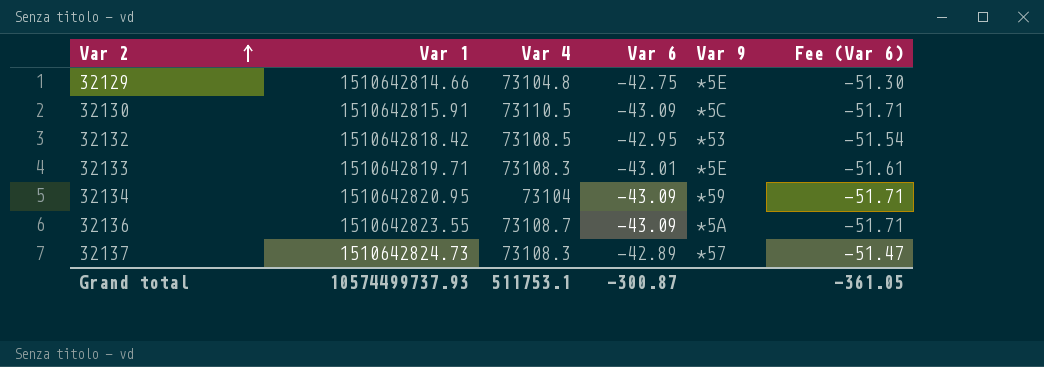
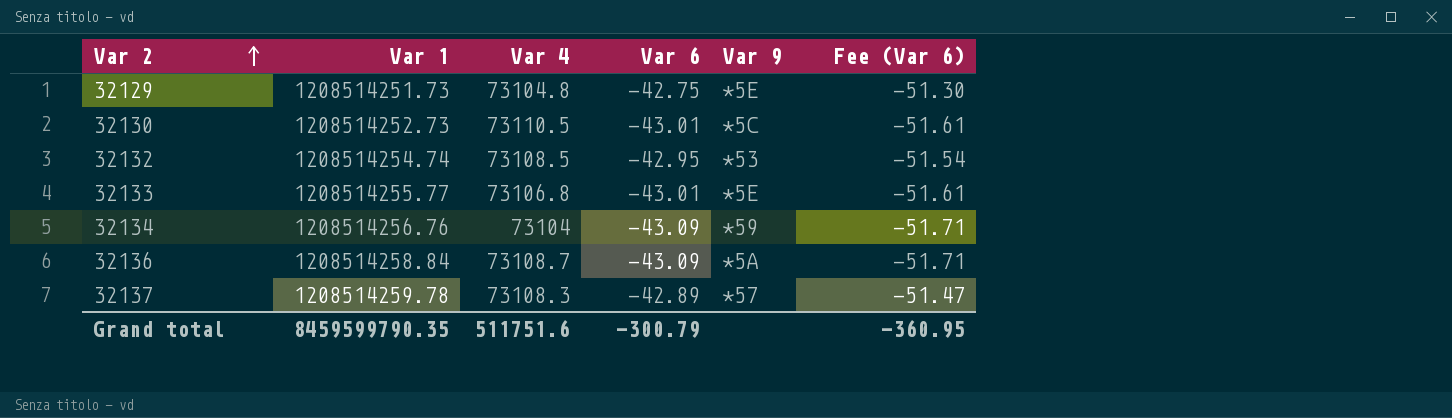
32129 | Var 1: 1510642814.66 -> 1208514251.73
32130 | Var 1: 1510642815.91 -> 1208514252.73
32130 | Var 6: -43.09 -> -43.01
32130 | Fee (Var 6): -51.71 -> -51.61
32132 | Var 1: 1510642818.42 -> 1208514254.74
32133 | Var 1: 1510642819.71 -> 1208514255.77
32133 | Var 4: 73108.3 -> 73106.8
32134 | Var 1: 1510642820.95 -> 1208514256.76
32136 | Var 1: 1510642823.55 -> 1208514258.84
32137 | Var 1: 1510642824.73 -> 1208514259.78
Grand total | Var 1: 10574499737.93 -> 8459599790.35
Grand total | Var 4: 511753.1 -> 511751.6
Grand total | Var 6: -300.87 -> -300.79
Grand total | Fee (Var 6): -361.05 -> -360.95

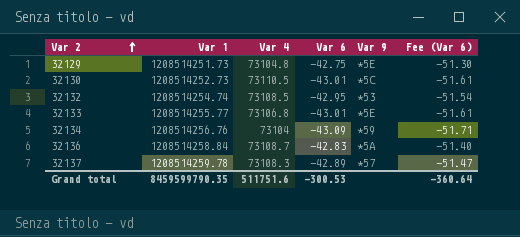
32136 | Var 6: -43.09 -> -42.83
32136 | Fee (Var 6): -51.71 -> -51.40
Grand total | Var 6: -300.79 -> -300.53
Grand total | Fee (Var 6): -360.95 -> -360.64

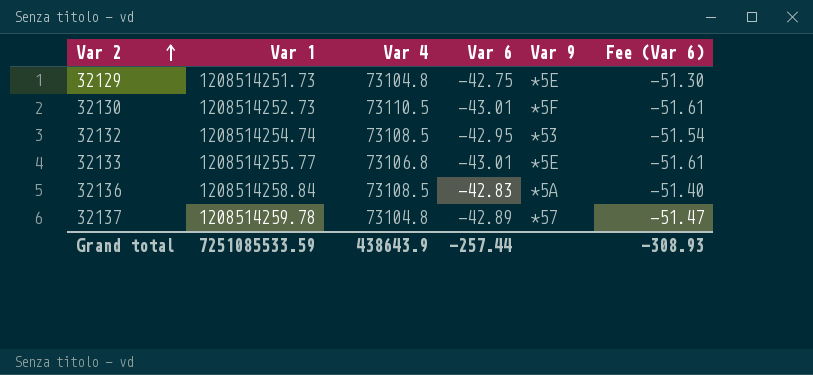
row 32134: 1208514256.76 | 73104 | -43.09 | *59 | -51.71 -> none
32130 | Var 9: *5C -> *5F
32136 | Var 4: 73108.7 -> 73108.5
32137 | Var 4: 73108.3 -> 73104.8
Grand total | Var 1: 8459599790.35 -> 7251085533.59
Grand total | Var 4: 511751.6 -> 438643.9
Grand total | Var 6: -300.53 -> -257.44
Grand total | Fee (Var 6): -360.64 -> -308.93

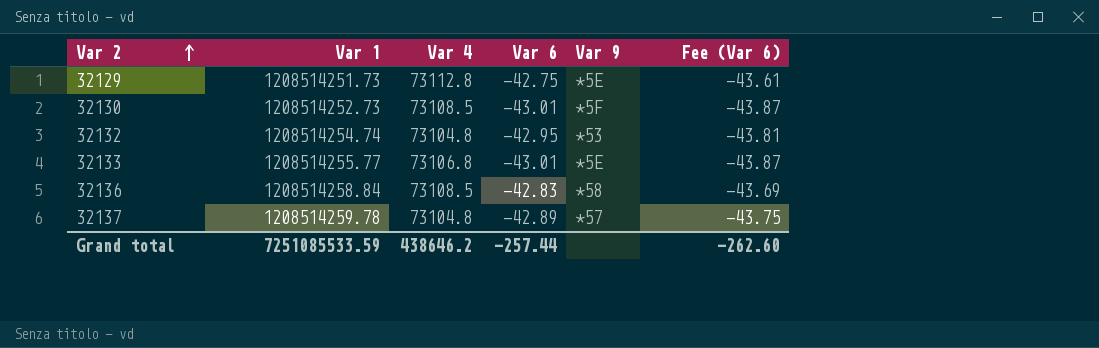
column Fee (Var 6) | formula: [Var 6] * 1.2 -> [Var 6] * 1.02
32129 | Var 4: 73104.8 -> 73112.8
32130 | Var 4: 73110.5 -> 73108.5
32132 | Var 4: 73108.5 -> 73104.8
32136 | Var 9: *5A -> *58
Grand total | Var 4: 438643.9 -> 438646.2
Grand total | Fee (Var 6): -308.93 -> -262.60

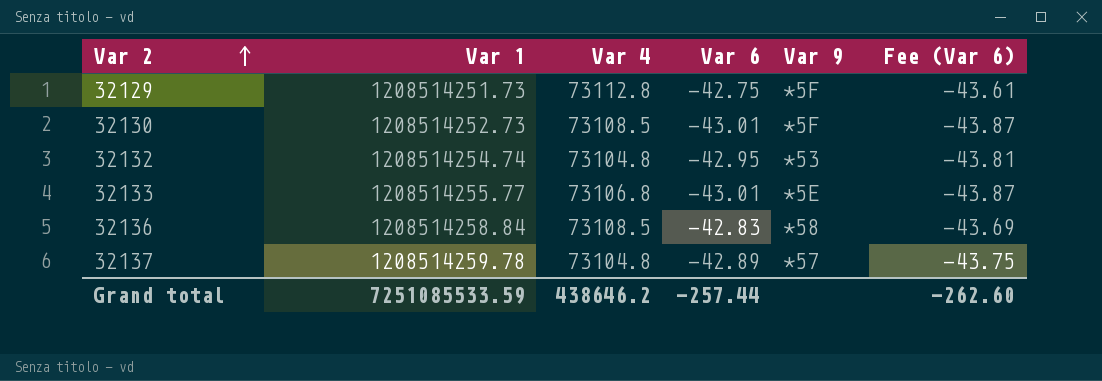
32129 | Var 9: *5E -> *5F

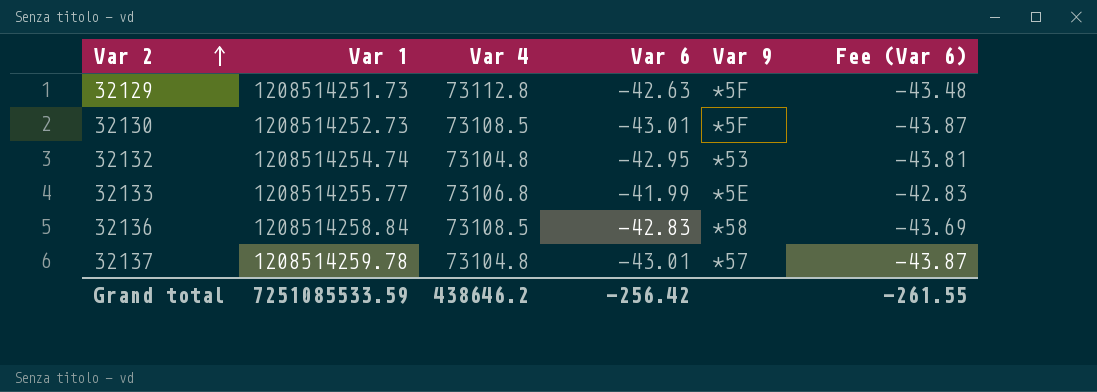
32129 | Var 6: -42.75 -> -42.63
32129 | Fee (Var 6): -43.61 -> -43.48
32133 | Var 6: -43.01 -> -41.99
32133 | Fee (Var 6): -43.87 -> -42.83
32137 | Var 6: -42.89 -> -43.01
32137 | Fee (Var 6): -43.75 -> -43.87
Grand total | Var 6: -257.44 -> -256.42
Grand total | Fee (Var 6): -262.60 -> -261.55

